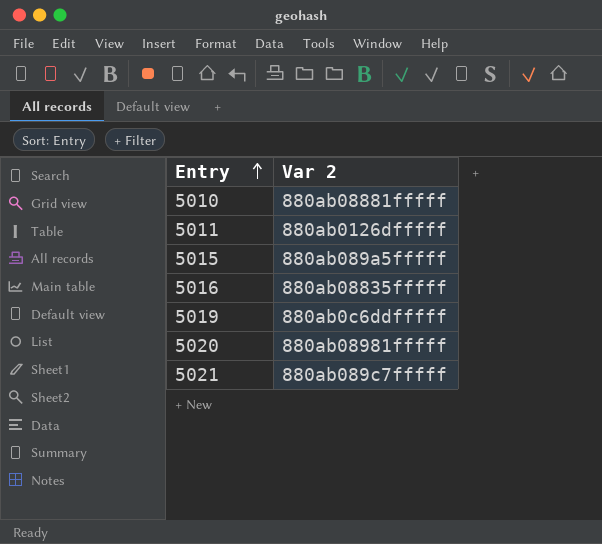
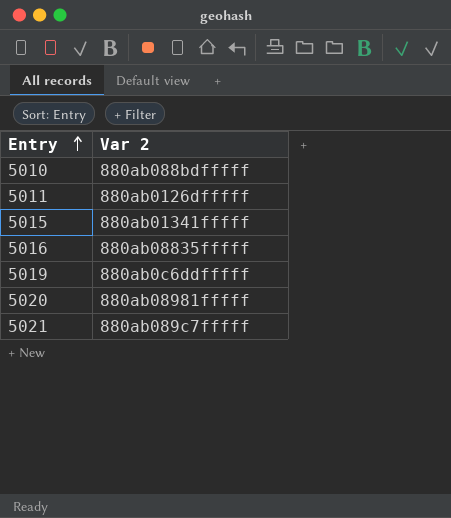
5010 | Var 2: 880ab08881fffff -> 880ab088bdfffff
5015 | Var 2: 880ab089a5fffff -> 880ab01341fffff

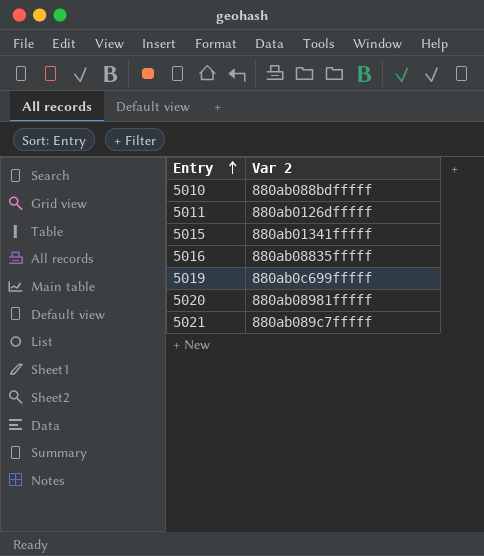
5019 | Var 2: 880ab0c6ddfffff -> 880ab0c699fffff

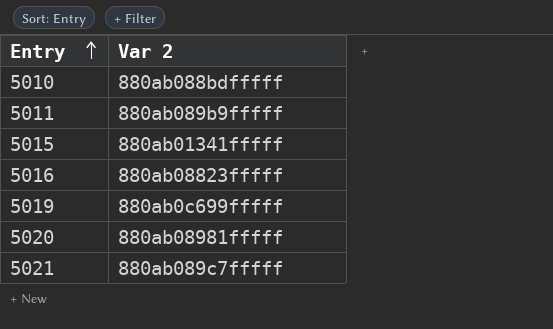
5011 | Var 2: 880ab0126dfffff -> 880ab089b9fffff
5016 | Var 2: 880ab08835fffff -> 880ab08823fffff

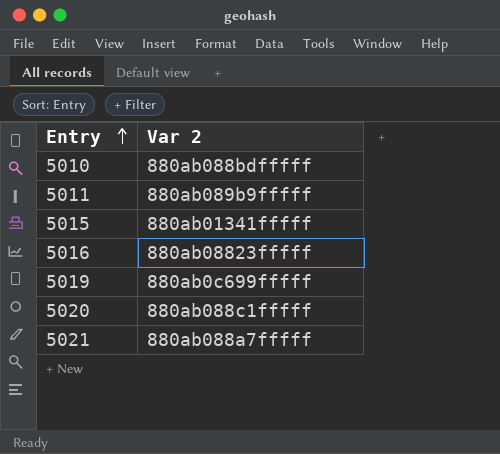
5020 | Var 2: 880ab08981fffff -> 880ab088c1fffff
5021 | Var 2: 880ab089c7fffff -> 880ab088a7fffff

